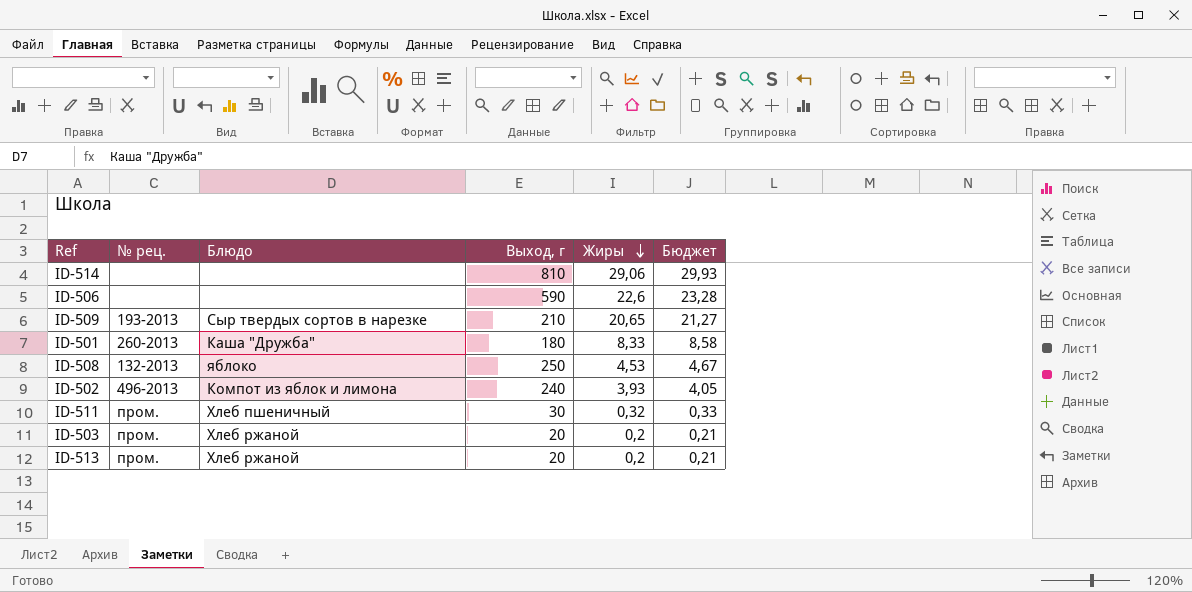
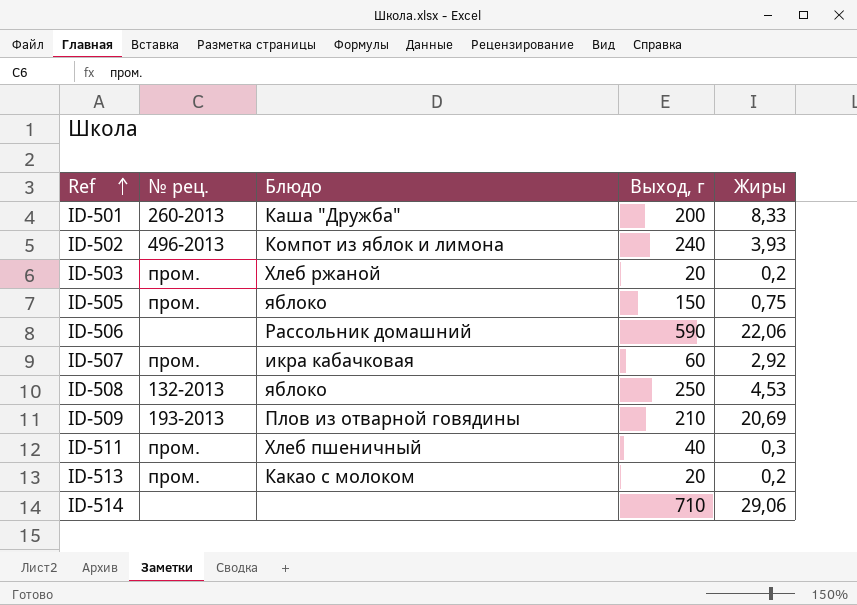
row order: Жиры descending -> Ref ascending
column Бюджет | formula: [Жиры] * 1,03 -> none
ID-501 | Выход, г: 180 -> 200
row ID-505: none -> пром. | яблоко | 150 | 0,75
ID-506 | Блюдо: none -> Рассольник домашний
ID-506 | Жиры: 22,6 -> 22,06
row ID-507: none -> пром. | икра кабачковая | 60 | 2,92
ID-509 | Блюдо: Сыр твердых сортов в нарезке -> Плов из отварной говядины
ID-509 | Жиры: 20,65 -> 20,69
ID-511 | Выход, г: 30 -> 40
ID-511 | Жиры: 0,32 -> 0,3
ID-513 | Блюдо: Хлеб ржаной -> Какао с молоком
ID-514 | Выход, г: 810 -> 710

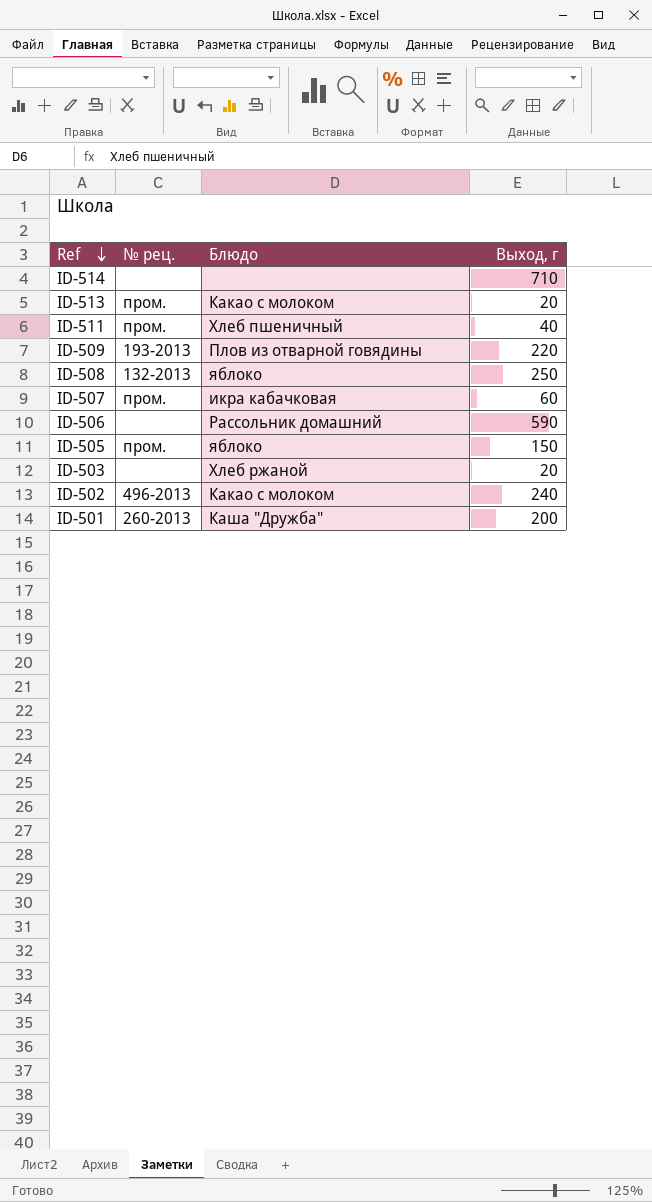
row order: Ref ascending -> Ref descending
column Жиры | position: 5 -> none
ID-509 | Выход, г: 210 -> 220
ID-503 | № рец.: пром. -> none
ID-502 | Блюдо: Компот из яблок и лимона -> Какао с молоком

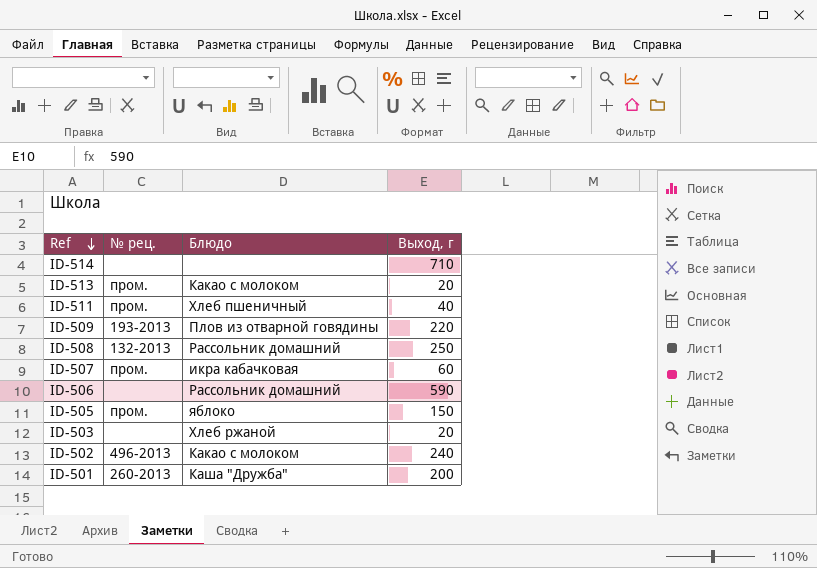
ID-508 | Блюдо: яблоко -> Рассольник домашний

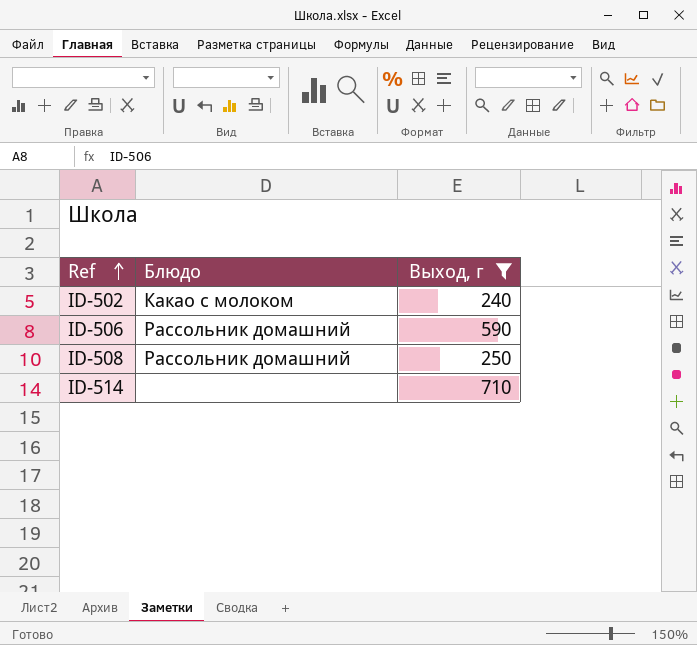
filter: none -> Выход, г >= 240
row order: Ref descending -> Ref ascending
column № рец. | position: 2 -> none

